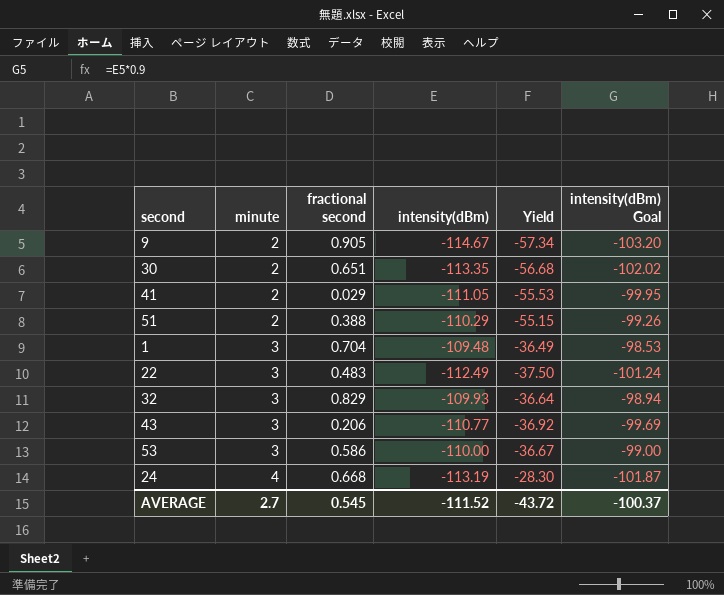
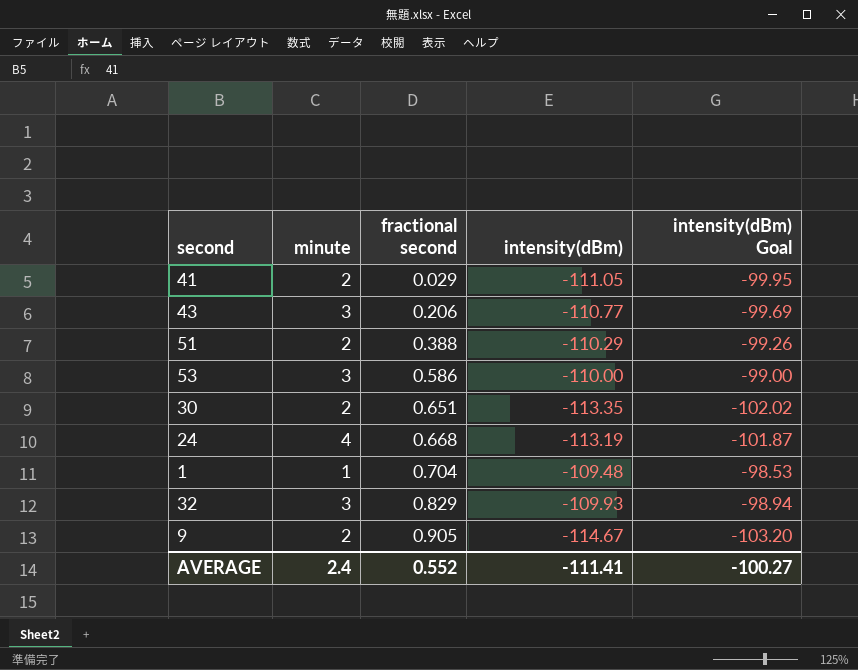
row order: minute ascending -> fractional second ascending
column Yield | formula: [intensity(dBm)] / [minute] -> none
row 22: 3 | 0.483 | -112.49 | -37.50 | -101.24 -> none
1 | minute: 3 -> 1
AVERAGE | minute: 2.7 -> 2.4
AVERAGE | fractional second: 0.545 -> 0.552
AVERAGE | intensity(dBm): -111.52 -> -111.41
AVERAGE | intensity(dBm) Goal: -100.37 -> -100.27

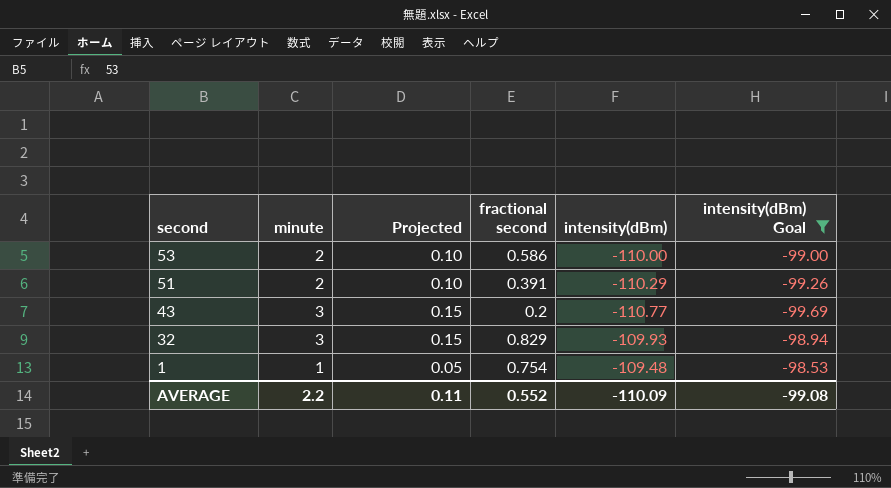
filter: none -> intensity(dBm) Goal >= -99.69
row order: fractional second ascending -> second descending
column Projected | formula: none -> [minute] * 0.05
53 | minute: 3 -> 2
51 | fractional second: 0.388 -> 0.391
43 | fractional second: 0.206 -> 0.2
1 | fractional second: 0.704 -> 0.754
AVERAGE | minute: 2.4 -> 2.2
AVERAGE | intensity(dBm): -111.41 -> -110.09
AVERAGE | intensity(dBm) Goal: -100.27 -> -99.08

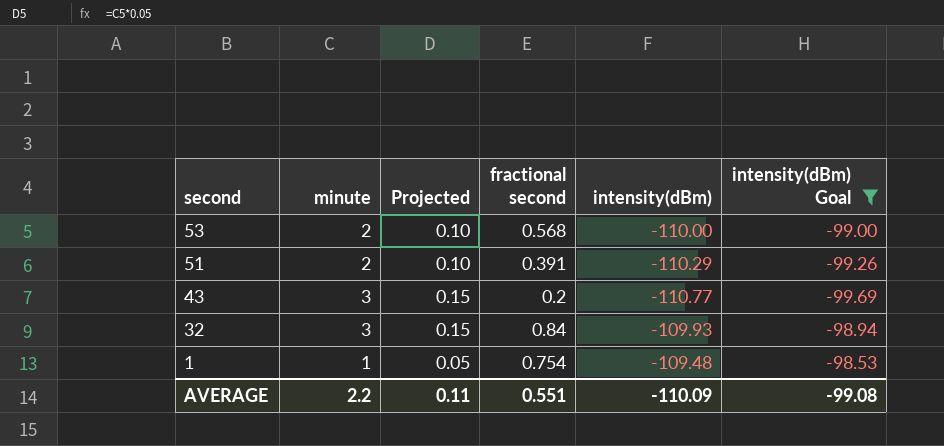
53 | fractional second: 0.586 -> 0.568
32 | fractional second: 0.829 -> 0.84
AVERAGE | fractional second: 0.552 -> 0.551

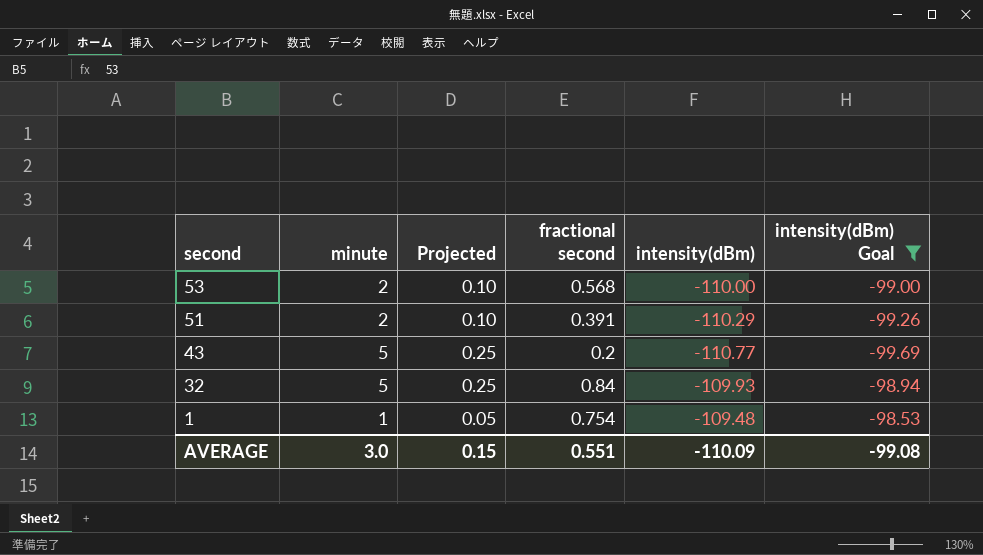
43 | minute: 3 -> 5
43 | Projected: 0.15 -> 0.25
32 | minute: 3 -> 5
32 | Projected: 0.15 -> 0.25
AVERAGE | minute: 2.2 -> 3.0
AVERAGE | Projected: 0.11 -> 0.15

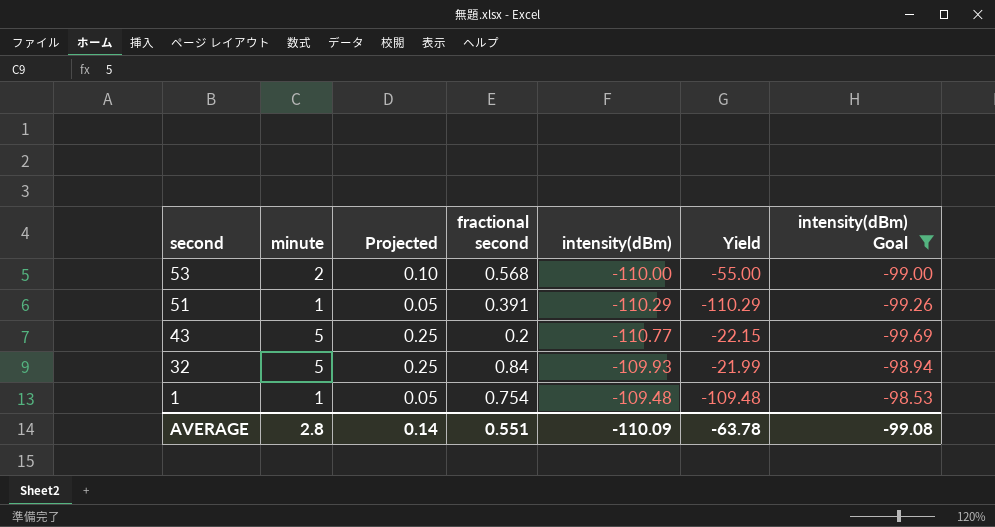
column Yield | formula: none -> [intensity(dBm)] / [minute]
51 | minute: 2 -> 1
51 | Projected: 0.10 -> 0.05
AVERAGE | minute: 3.0 -> 2.8
AVERAGE | Projected: 0.15 -> 0.14

